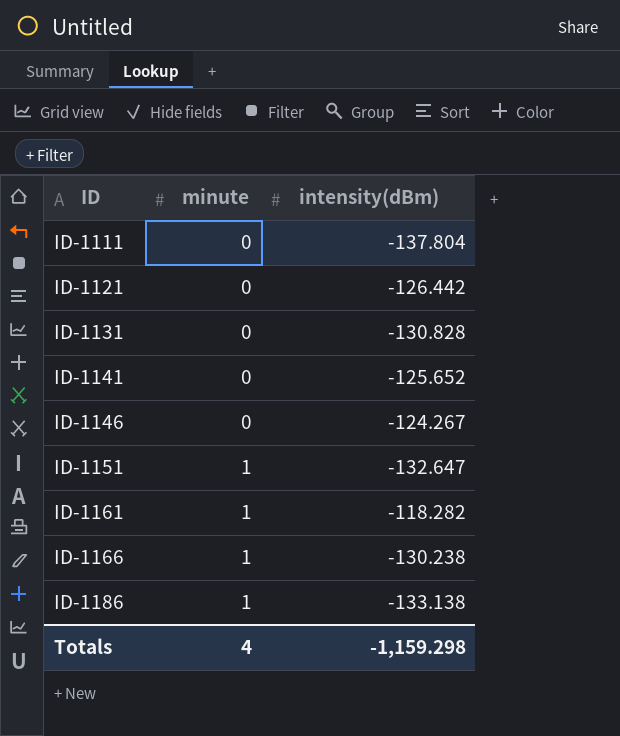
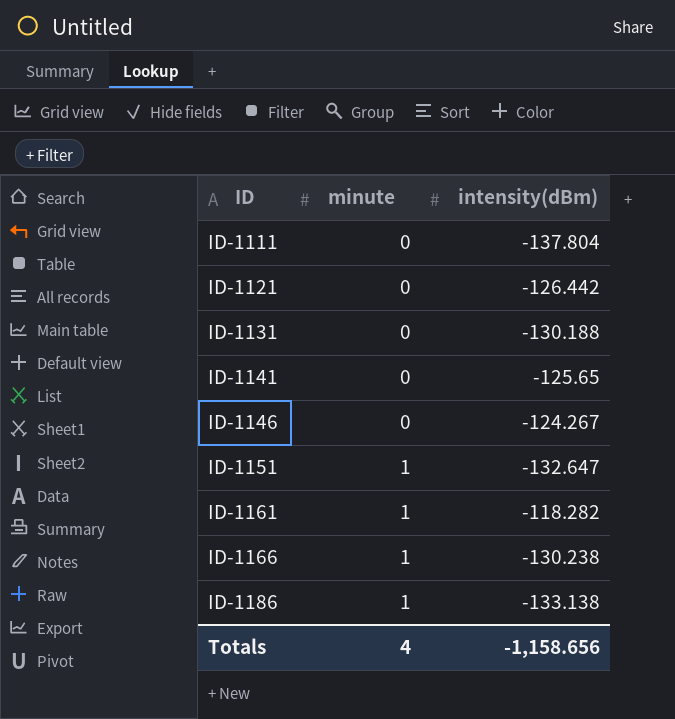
ID-1131 | intensity(dBm): -130.828 -> -130.188
ID-1141 | intensity(dBm): -125.652 -> -125.65
Totals | intensity(dBm): -1,159.298 -> -1,158.656

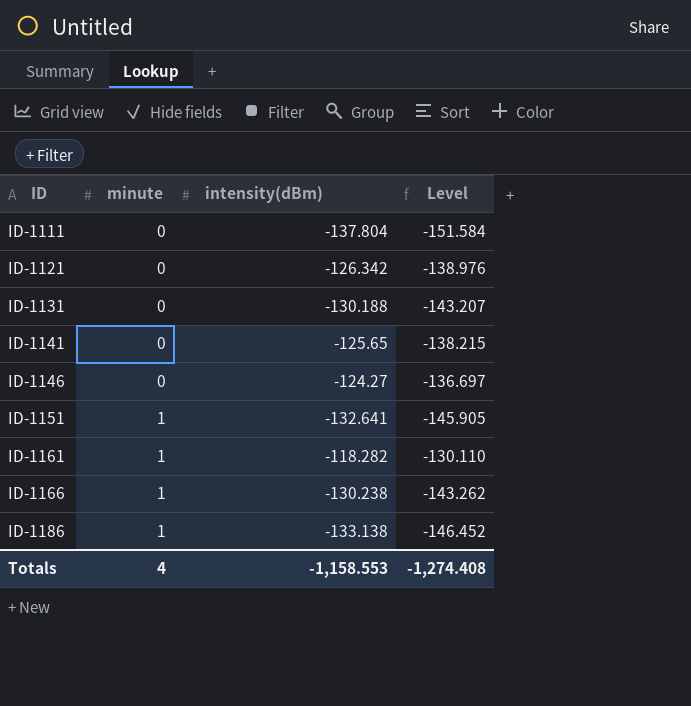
column Level | formula: none -> [intensity(dBm)] * 1.1
ID-1121 | intensity(dBm): -126.442 -> -126.342
ID-1146 | intensity(dBm): -124.267 -> -124.27
ID-1151 | intensity(dBm): -132.647 -> -132.641
Totals | intensity(dBm): -1,158.656 -> -1,158.553

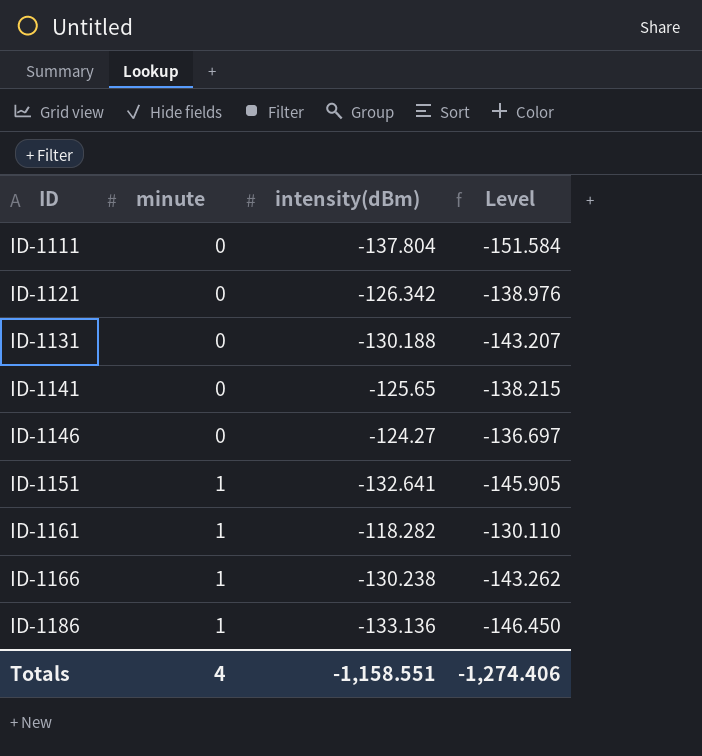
ID-1186 | intensity(dBm): -133.138 -> -133.136
ID-1186 | Level: -146.452 -> -146.450
Totals | intensity(dBm): -1,158.553 -> -1,158.551
Totals | Level: -1,274.408 -> -1,274.406

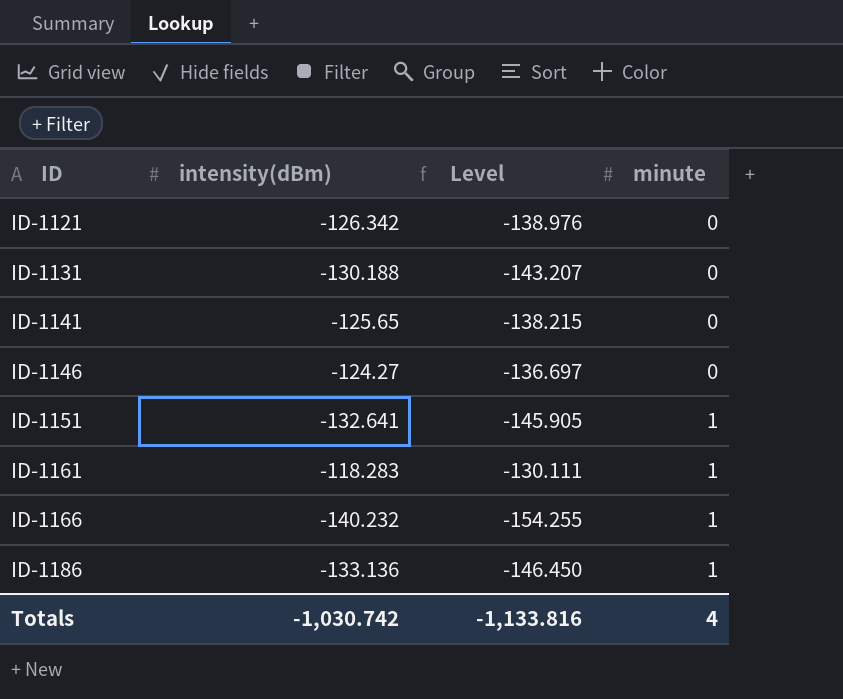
column minute | position: 2 -> 4
row ID-1111: 0 | -137.804 | -151.584 -> none
ID-1161 | intensity(dBm): -118.282 -> -118.283
ID-1161 | Level: -130.110 -> -130.111
ID-1166 | intensity(dBm): -130.238 -> -140.232
ID-1166 | Level: -143.262 -> -154.255
Totals | intensity(dBm): -1,158.551 -> -1,030.742
Totals | Level: -1,274.406 -> -1,133.816

